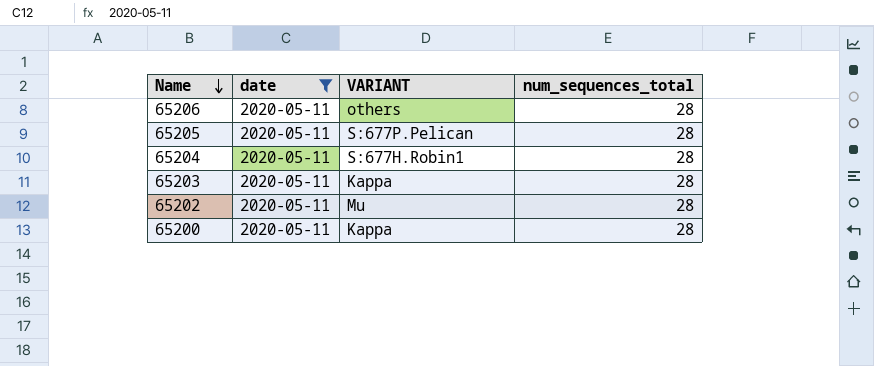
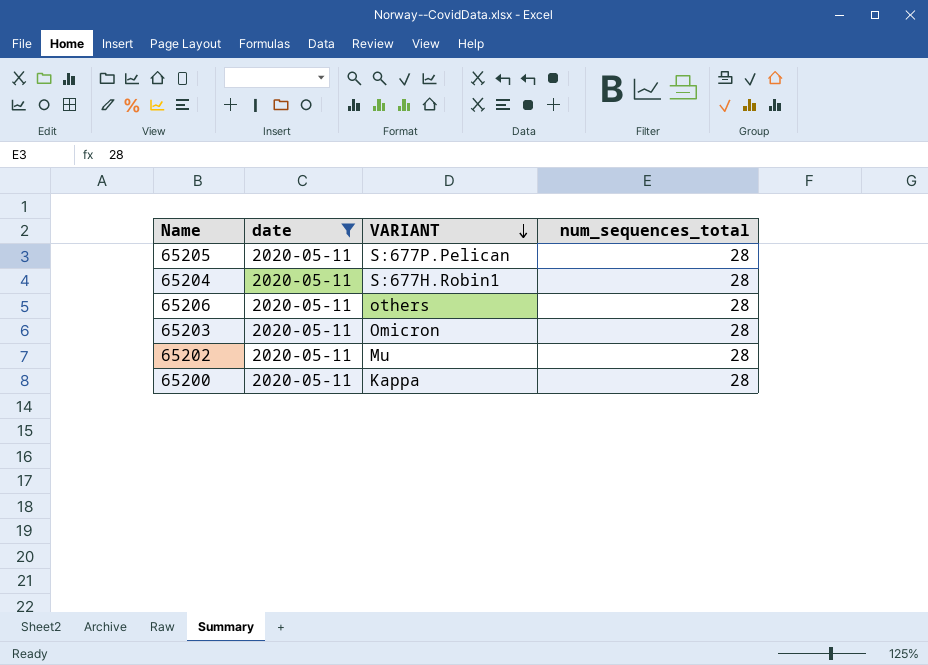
row order: Name descending -> VARIANT descending
65203 | VARIANT: Kappa -> Omicron

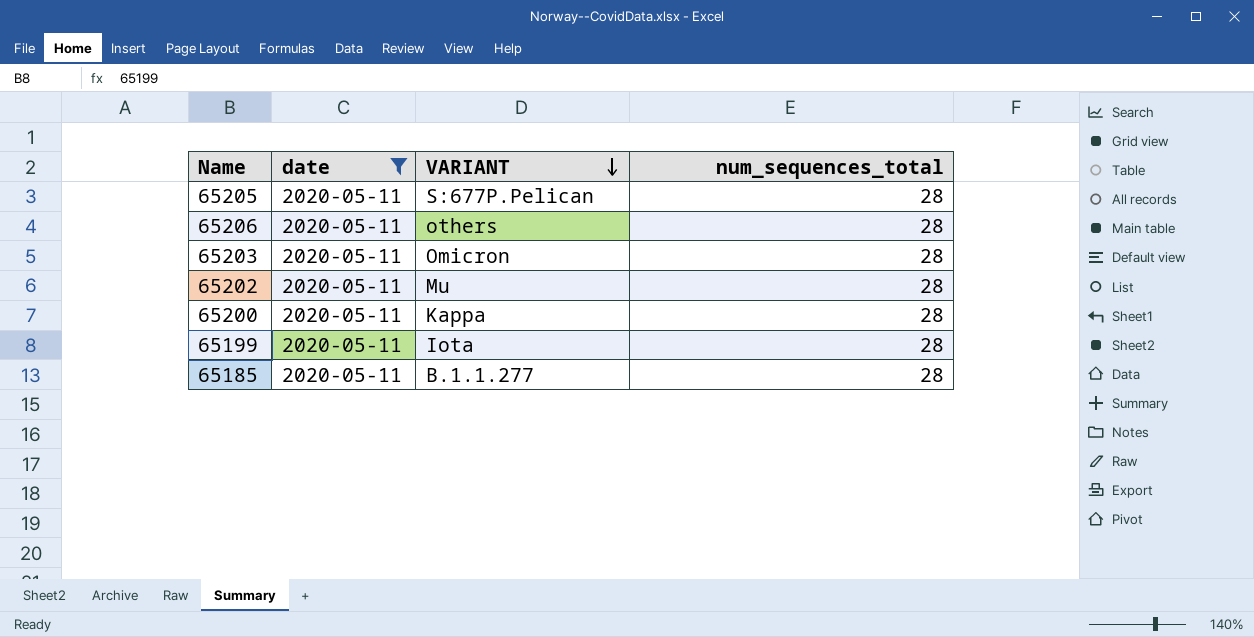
row 65204: 2020-05-11 | S:677H.Robin1 | 28 -> none
row 65199: none -> 2020-05-11 | Iota | 28
row 65185: none -> 2020-05-11 | B.1.1.277 | 28

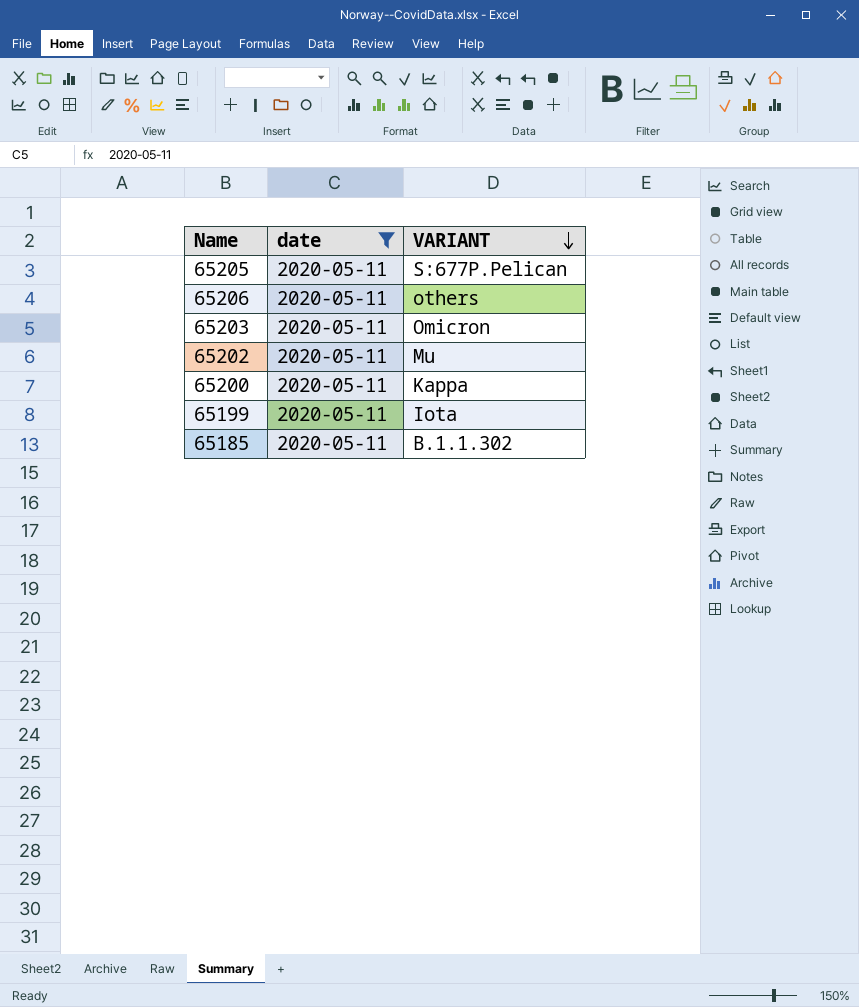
column num_sequences_total | position: 4 -> none
65185 | VARIANT: B.1.1.277 -> B.1.1.302

